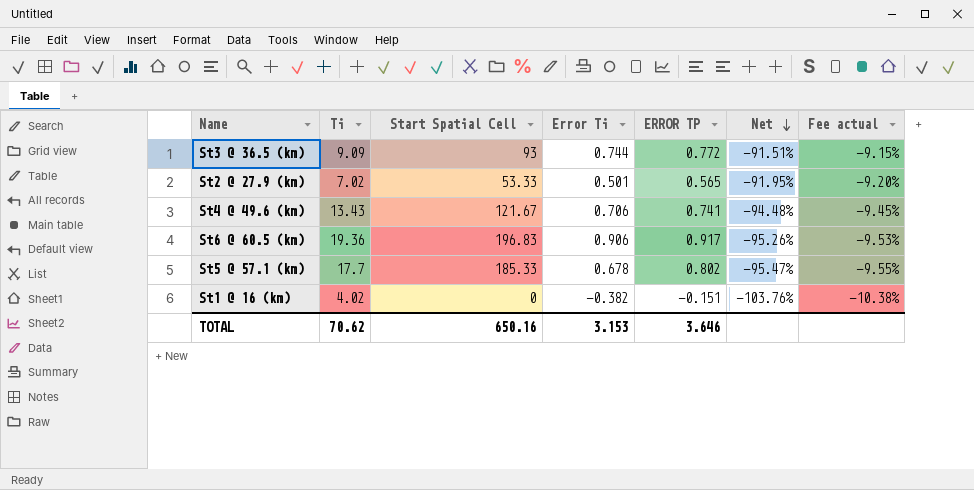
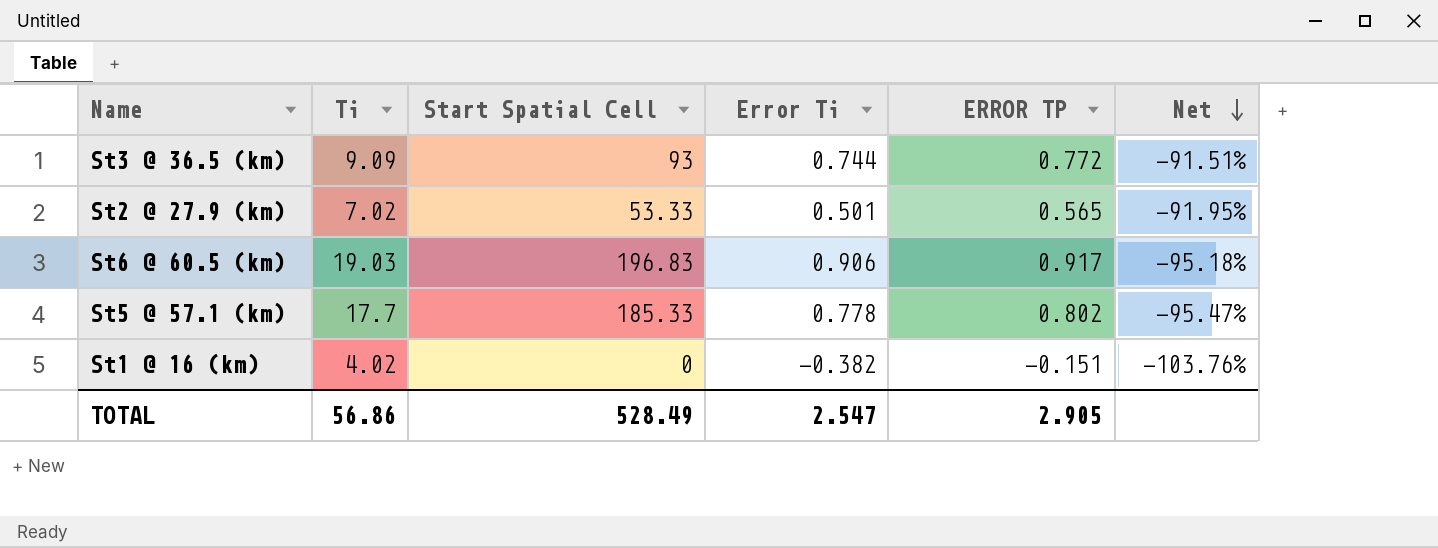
column Fee actual | formula: [Net] * 0.1 -> none
row St4 @ 49.6 (km): 13.43 | 121.67 | 0.706 | 0.741 | -94.48% | -9.45% -> none
St6 @ 60.5 (km) | Ti: 19.36 -> 19.03
St6 @ 60.5 (km) | Net: -95.26% -> -95.18%
St5 @ 57.1 (km) | Error Ti: 0.678 -> 0.778
TOTAL | Ti: 70.62 -> 56.86
TOTAL | Start Spatial Cell: 650.16 -> 528.49
TOTAL | Error Ti: 3.153 -> 2.547
TOTAL | ERROR TP: 3.646 -> 2.905

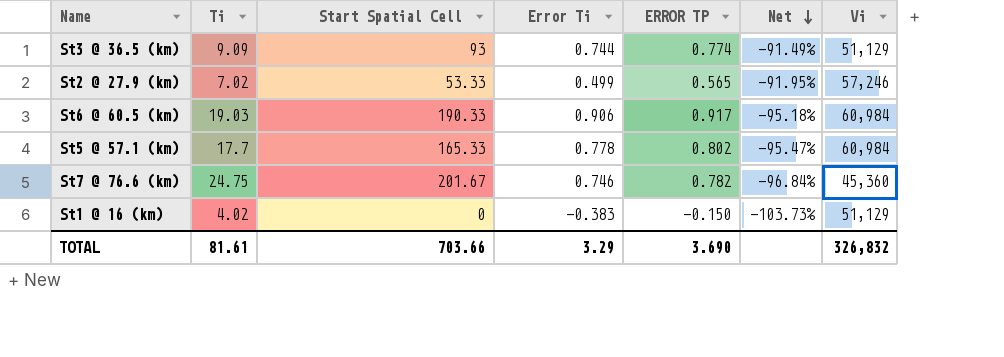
column Vi | position: none -> 7
St3 @ 36.5 (km) | ERROR TP: 0.772 -> 0.774
St3 @ 36.5 (km) | Net: -91.51% -> -91.49%
St2 @ 27.9 (km) | Error Ti: 0.501 -> 0.499
St6 @ 60.5 (km) | Start Spatial Cell: 196.83 -> 190.33
St5 @ 57.1 (km) | Start Spatial Cell: 185.33 -> 165.33
row St7 @ 76.6 (km): none -> 24.75 | 201.67 | 0.746 | 0.782 | -96.84% | 45,360
St1 @ 16 (km) | Error Ti: -0.382 -> -0.383
St1 @ 16 (km) | ERROR TP: -0.151 -> -0.150
St1 @ 16 (km) | Net: -103.76% -> -103.73%
TOTAL | Ti: 56.86 -> 81.61
TOTAL | Start Spatial Cell: 528.49 -> 703.66
TOTAL | Error Ti: 2.547 -> 3.29
TOTAL | ERROR TP: 2.905 -> 3.690

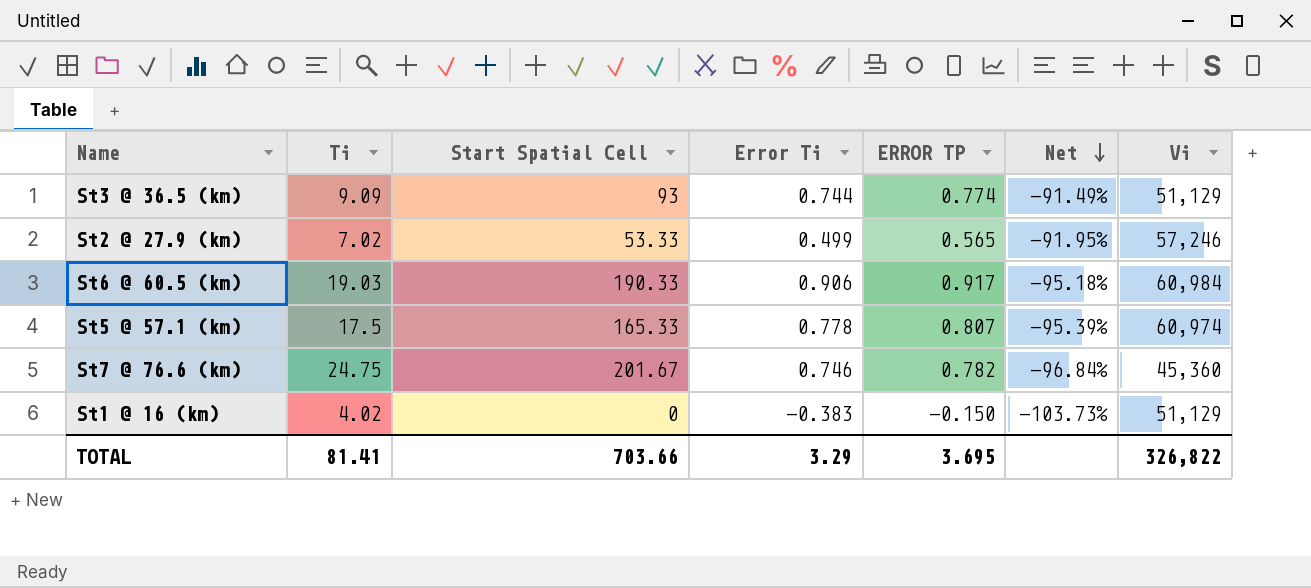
St5 @ 57.1 (km) | Ti: 17.7 -> 17.5
St5 @ 57.1 (km) | ERROR TP: 0.802 -> 0.807
St5 @ 57.1 (km) | Net: -95.47% -> -95.39%
St5 @ 57.1 (km) | Vi: 60,984 -> 60,974
TOTAL | Ti: 81.61 -> 81.41
TOTAL | ERROR TP: 3.690 -> 3.695
TOTAL | Vi: 326,832 -> 326,822

